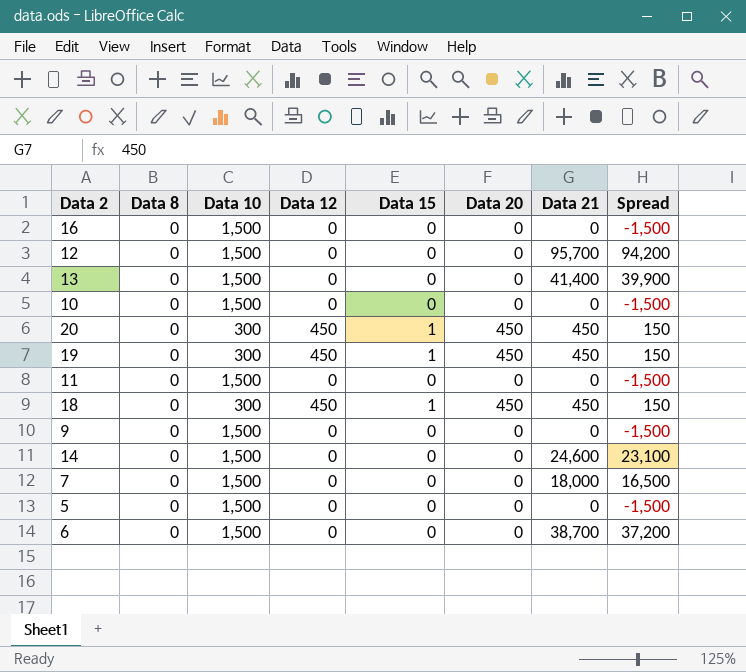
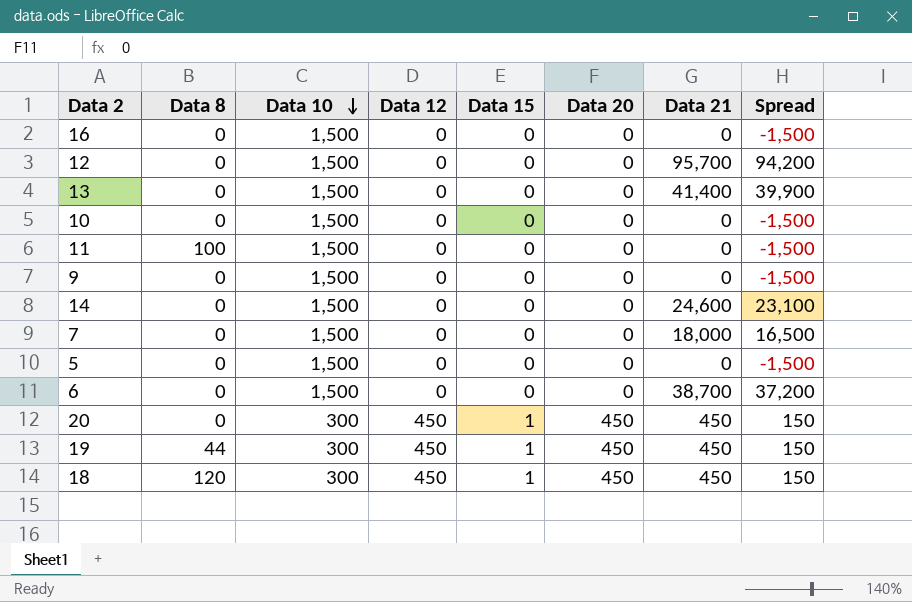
row order: none -> Data 10 descending
11 | Data 8: 0 -> 100
19 | Data 8: 0 -> 44
18 | Data 8: 0 -> 120

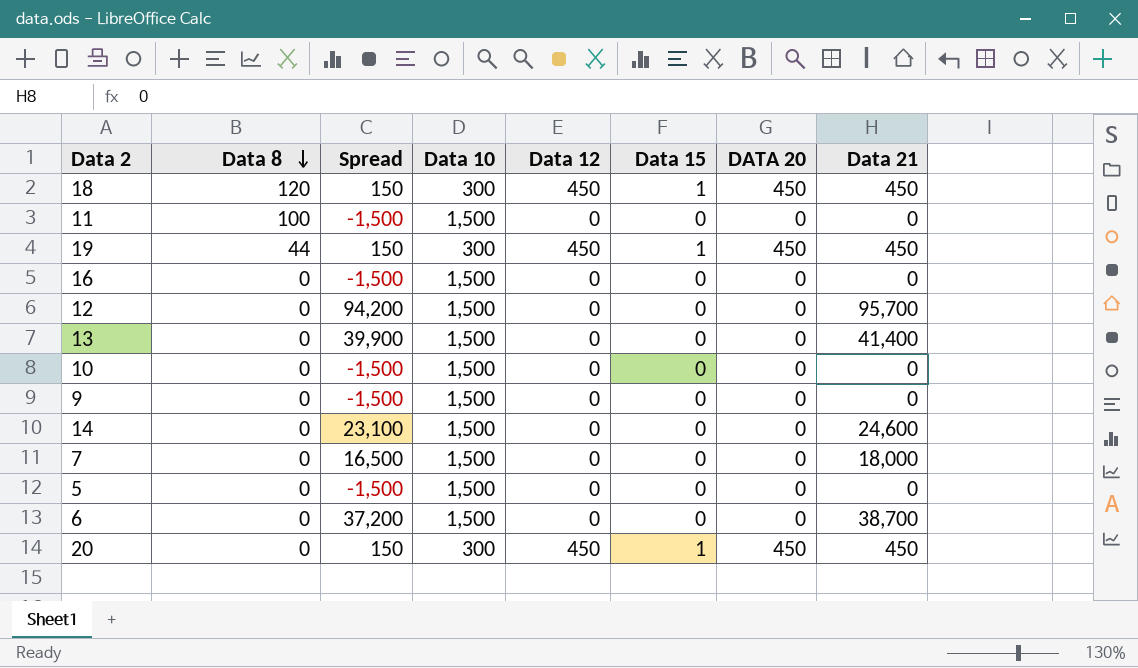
row order: Data 10 descending -> Data 8 descending
column Spread | position: 8 -> 3
column name: Data 20 -> DATA 20

